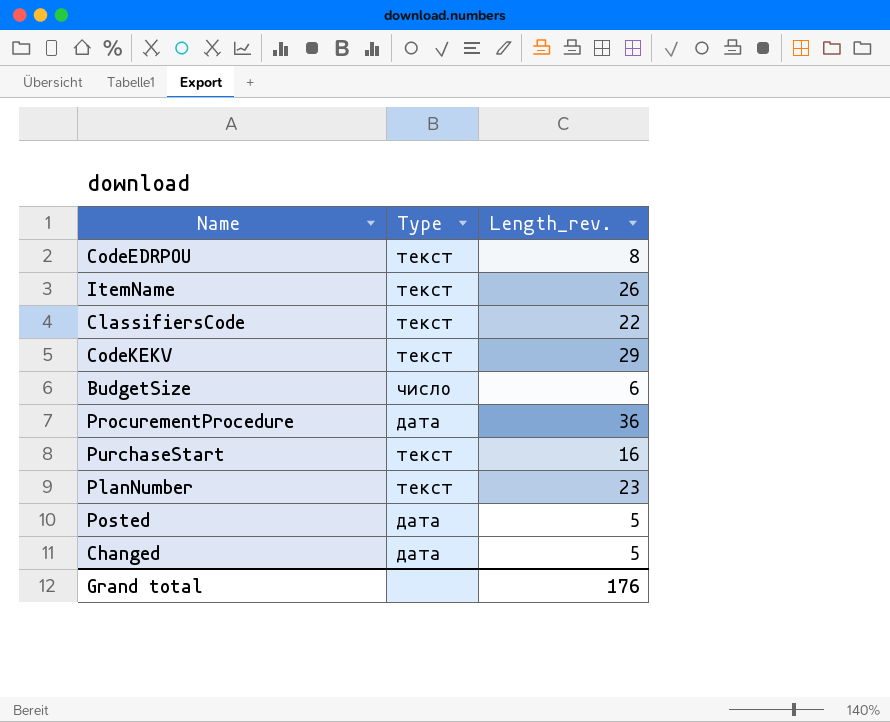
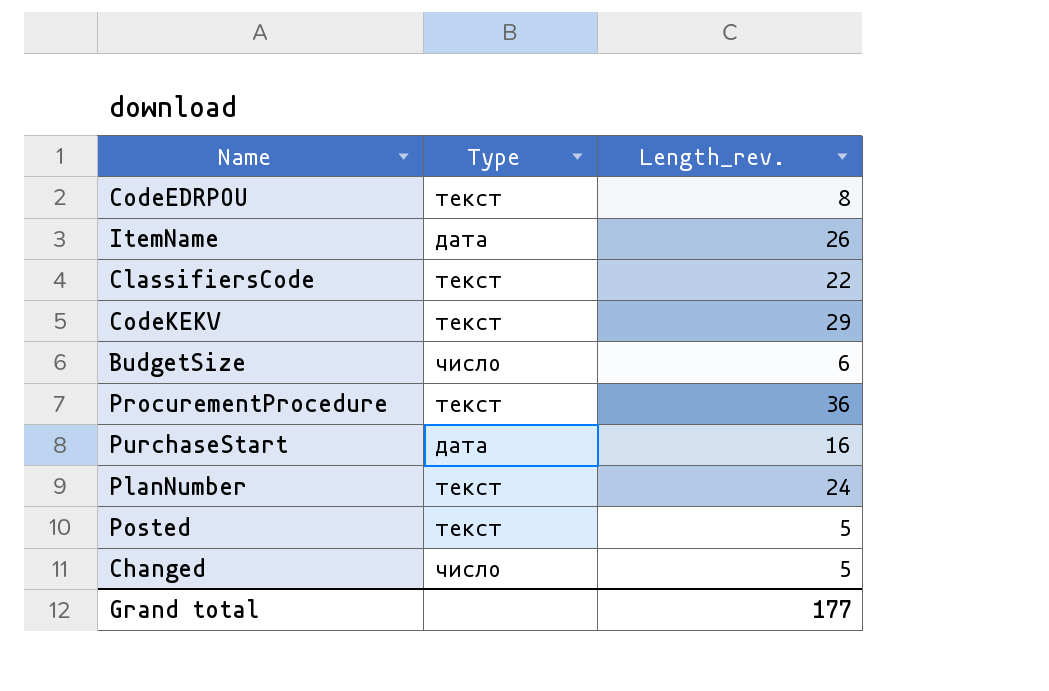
ItemName | Type: текст -> дата
ProcurementProcedure | Type: дата -> текст
PurchaseStart | Type: текст -> дата
PlanNumber | Length_rev.: 23 -> 24
Posted | Type: дата -> текст
Changed | Type: дата -> число
Grand total | Length_rev.: 176 -> 177

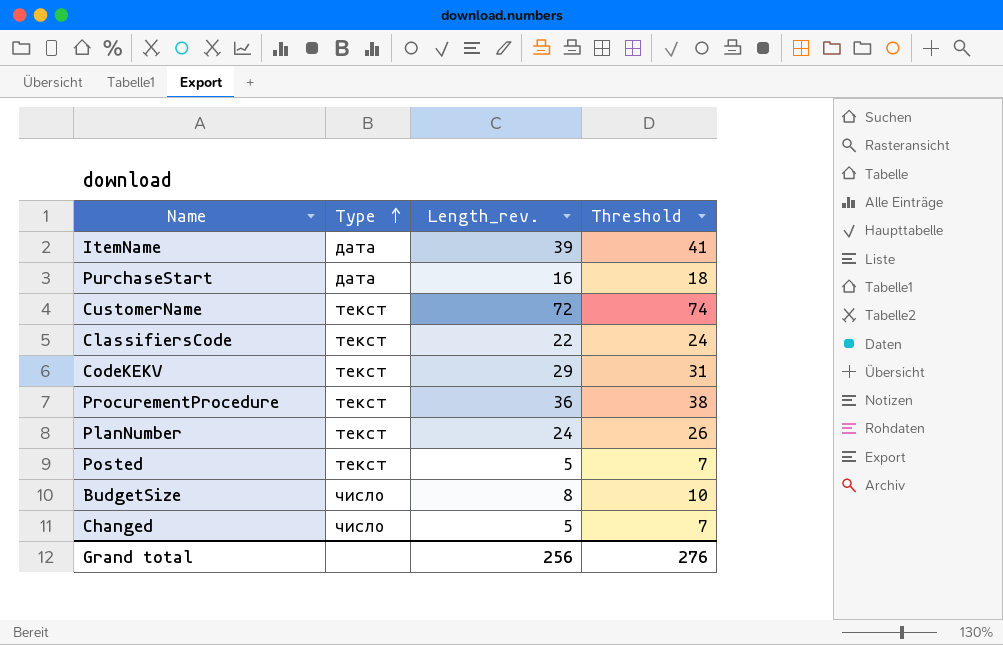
row order: none -> Type ascending
column Threshold | formula: none -> [Length_rev.] + 2
row CodeEDRPOU: текст | 8 -> none
ItemName | Length_rev.: 26 -> 39
row CustomerName: none -> текст | 72 | 74
BudgetSize | Length_rev.: 6 -> 8
Grand total | Length_rev.: 177 -> 256

